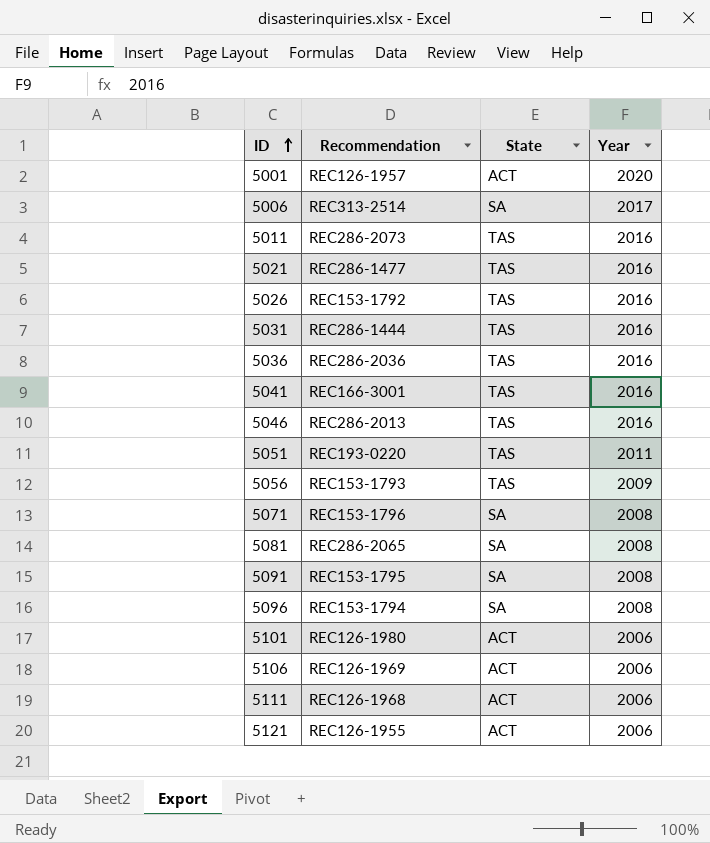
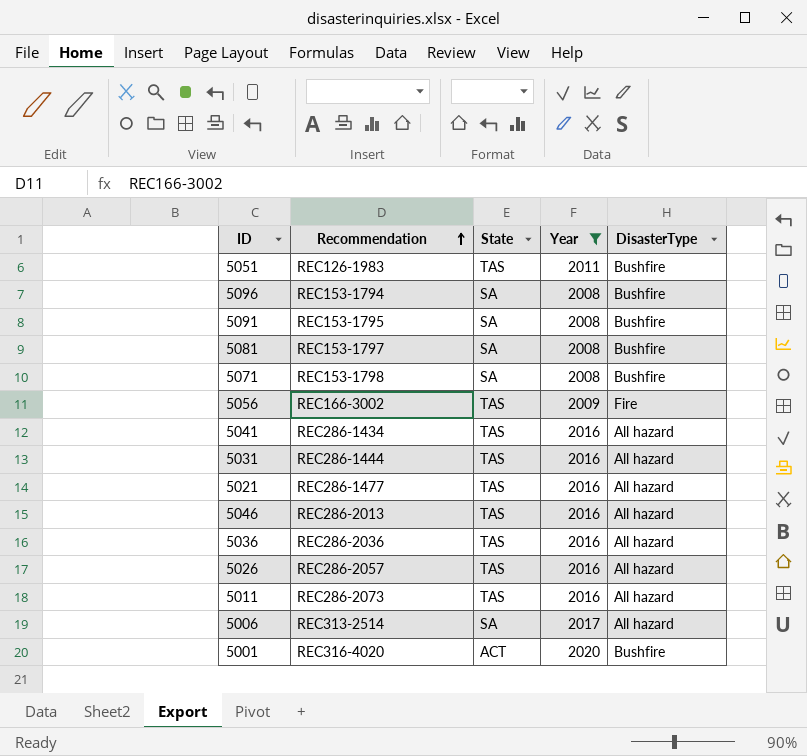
filter: none -> Year != 2006
row order: ID ascending -> Recommendation ascending
column DisasterType | position: none -> 5
5051 | Recommendation: REC193-0220 -> REC126-1983
5081 | Recommendation: REC286-2065 -> REC153-1797
5071 | Recommendation: REC153-1796 -> REC153-1798
5056 | Recommendation: REC153-1793 -> REC166-3002
5041 | Recommendation: REC166-3001 -> REC286-1434
5026 | Recommendation: REC153-1792 -> REC286-2057
5001 | Recommendation: REC126-1957 -> REC316-4020

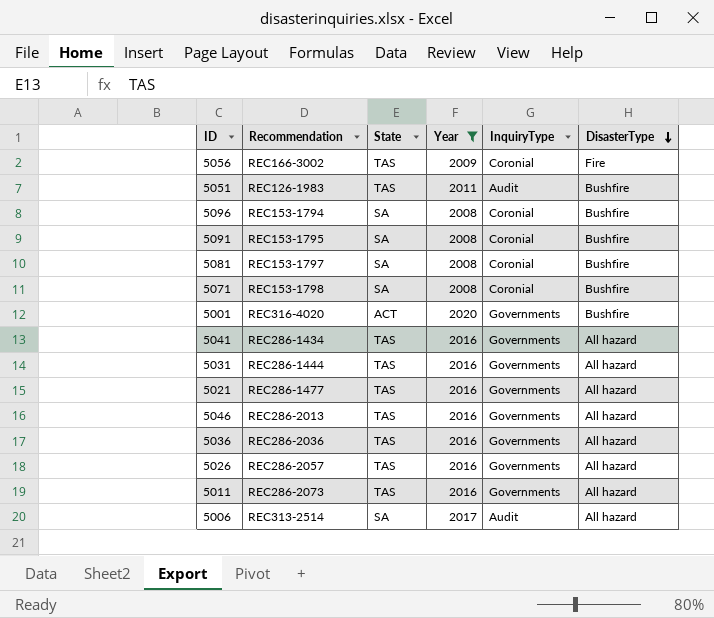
row order: Recommendation ascending -> DisasterType descending
column InquiryType | position: none -> 5

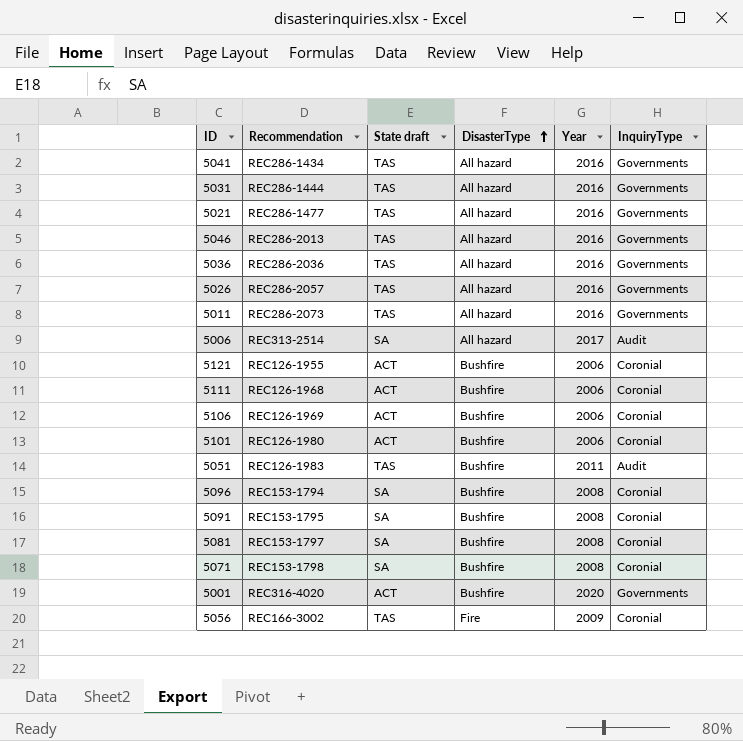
filter: Year != 2006 -> none
row order: DisasterType descending -> DisasterType ascending
column name: State -> State draft
column DisasterType | position: 6 -> 4

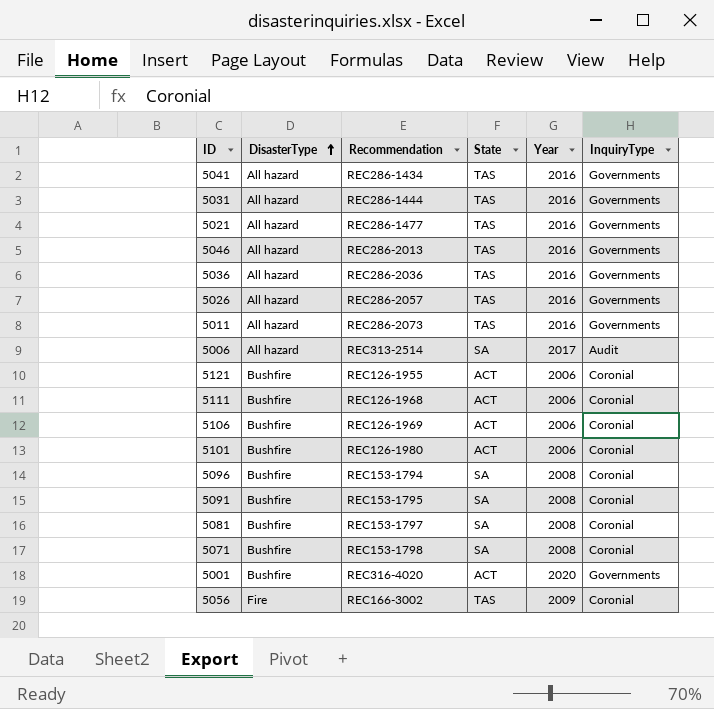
column DisasterType | position: 4 -> 2
column name: State draft -> State
row 5051: REC126-1983 | TAS | Bushfire | 2011 | Audit -> none

